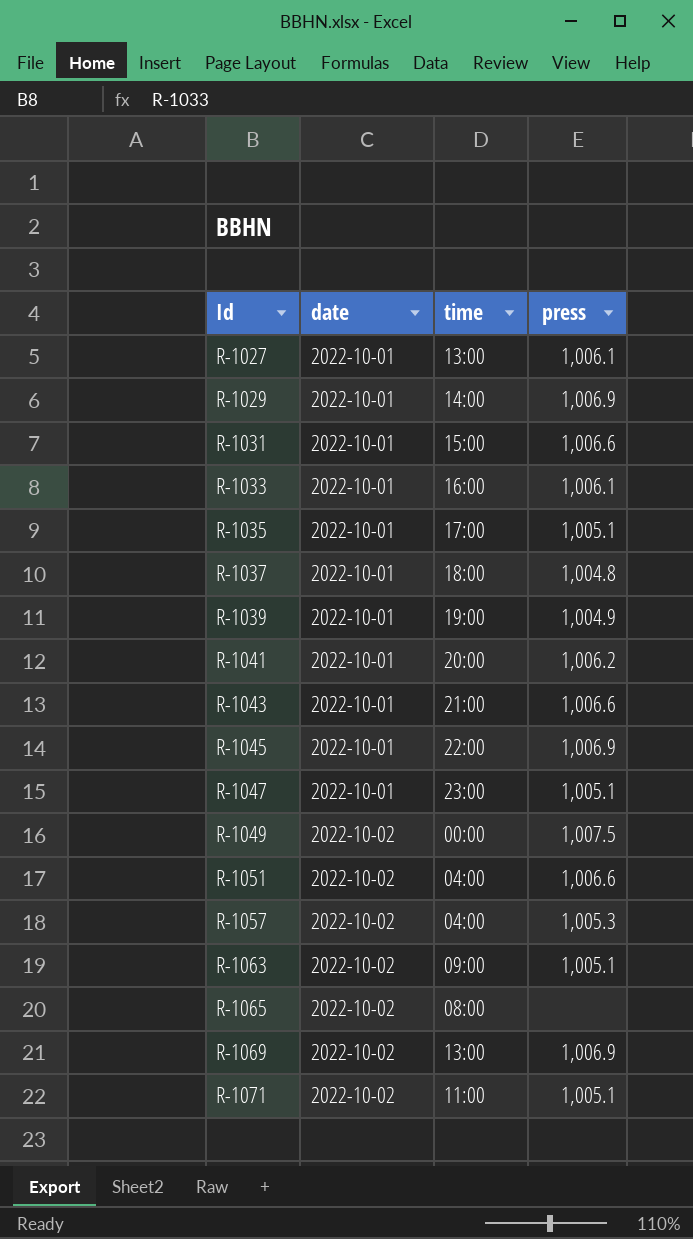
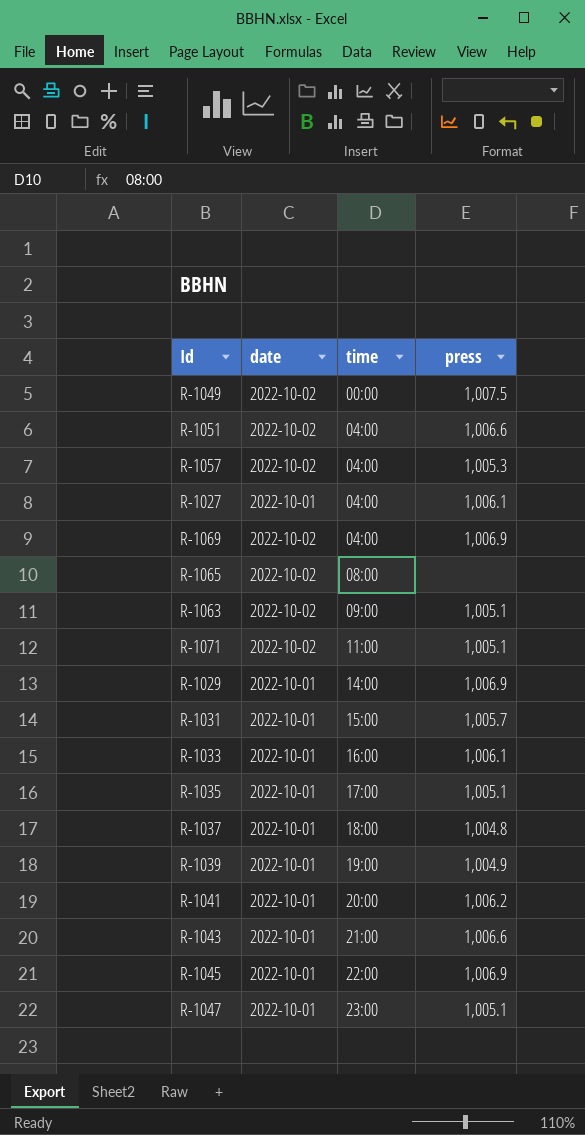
row order: Id ascending -> time ascending
R-1027 | time: 13:00 -> 04:00
R-1069 | time: 13:00 -> 04:00
R-1031 | press: 1,006.6 -> 1,005.7

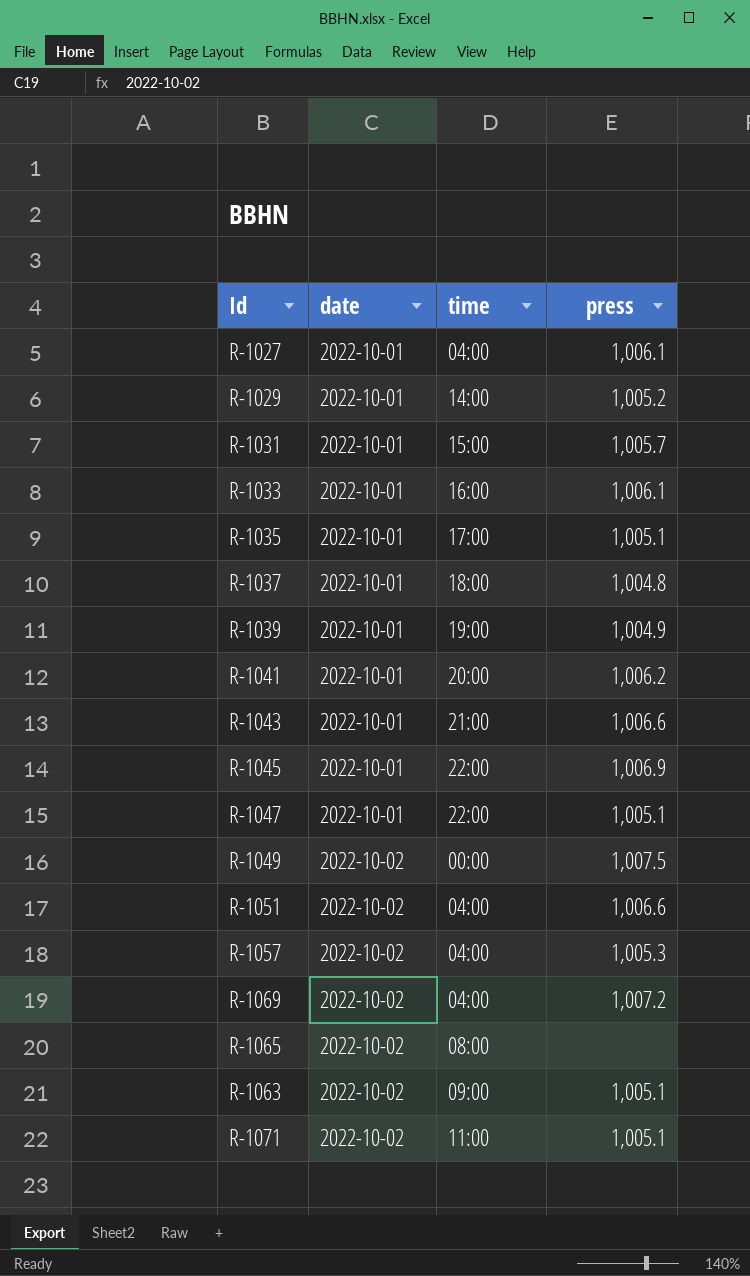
row order: time ascending -> date ascending
R-1029 | press: 1,006.9 -> 1,005.2
R-1047 | time: 23:00 -> 22:00
R-1069 | press: 1,006.9 -> 1,007.2

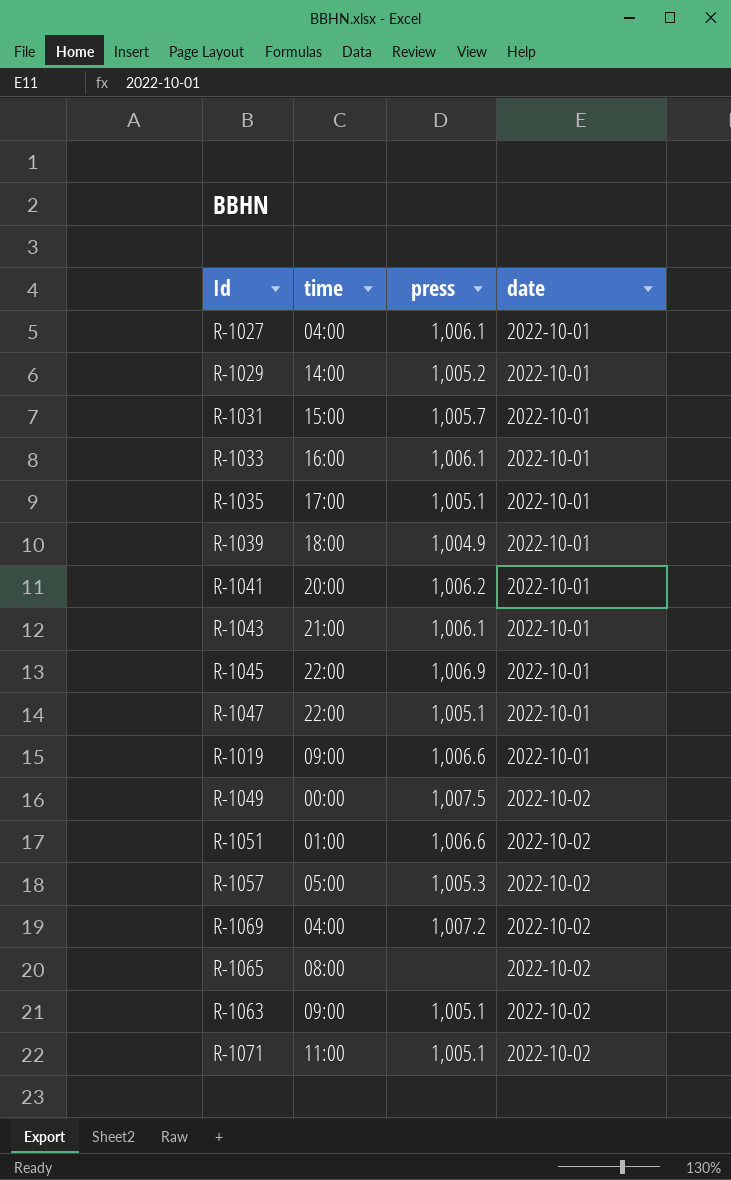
column date | position: 2 -> 4
row R-1037: 2022-10-01 | 18:00 | 1,004.8 -> none
R-1039 | time: 19:00 -> 18:00
R-1043 | press: 1,006.6 -> 1,006.1
row R-1019: none -> 09:00 | 1,006.6 | 2022-10-01
R-1051 | time: 04:00 -> 01:00
R-1057 | time: 04:00 -> 05:00

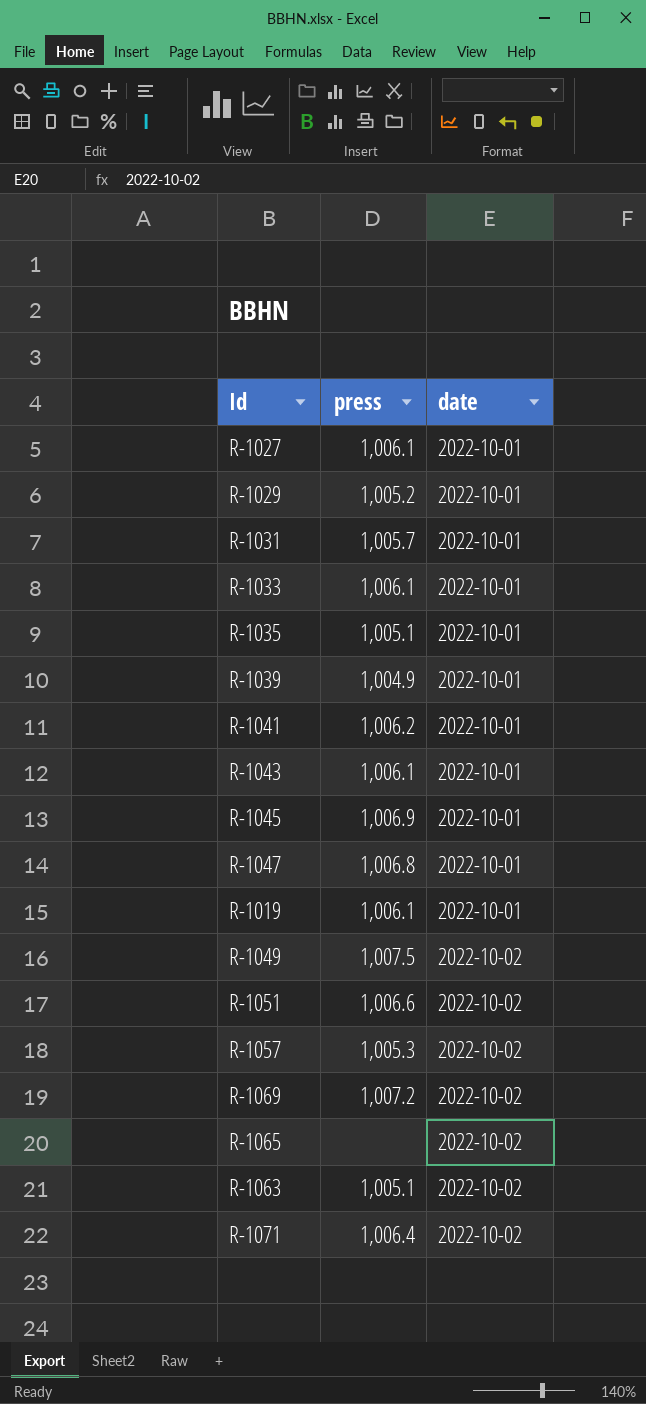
column time | position: 2 -> none
R-1047 | press: 1,005.1 -> 1,006.8
R-1019 | press: 1,006.6 -> 1,006.1
R-1071 | press: 1,005.1 -> 1,006.4

